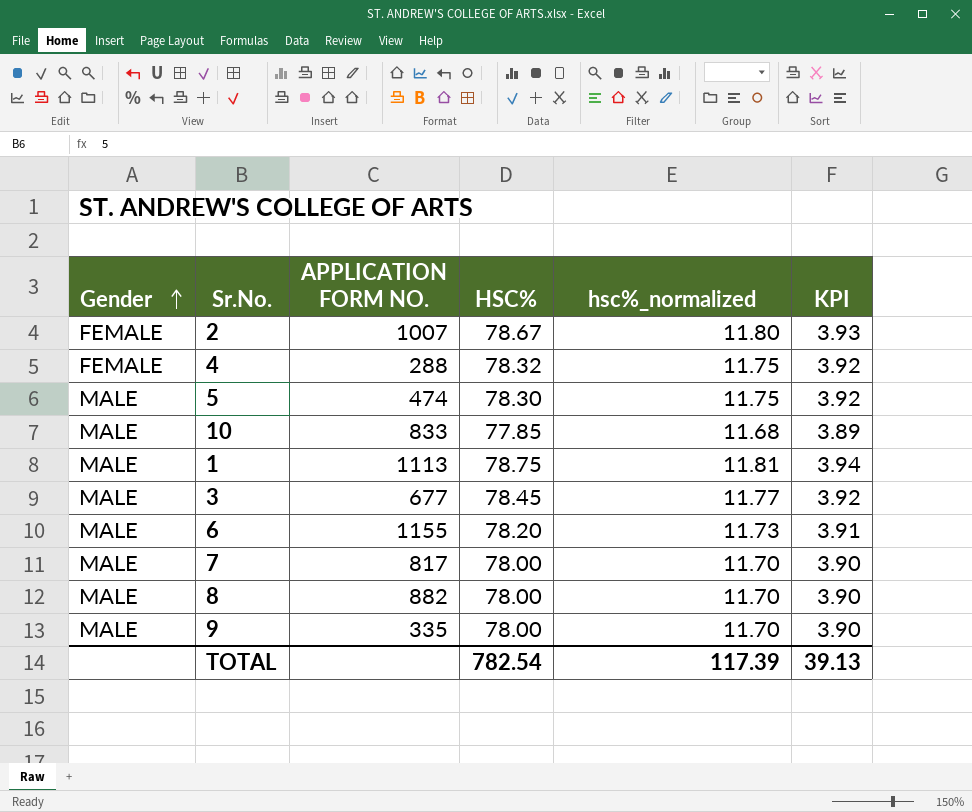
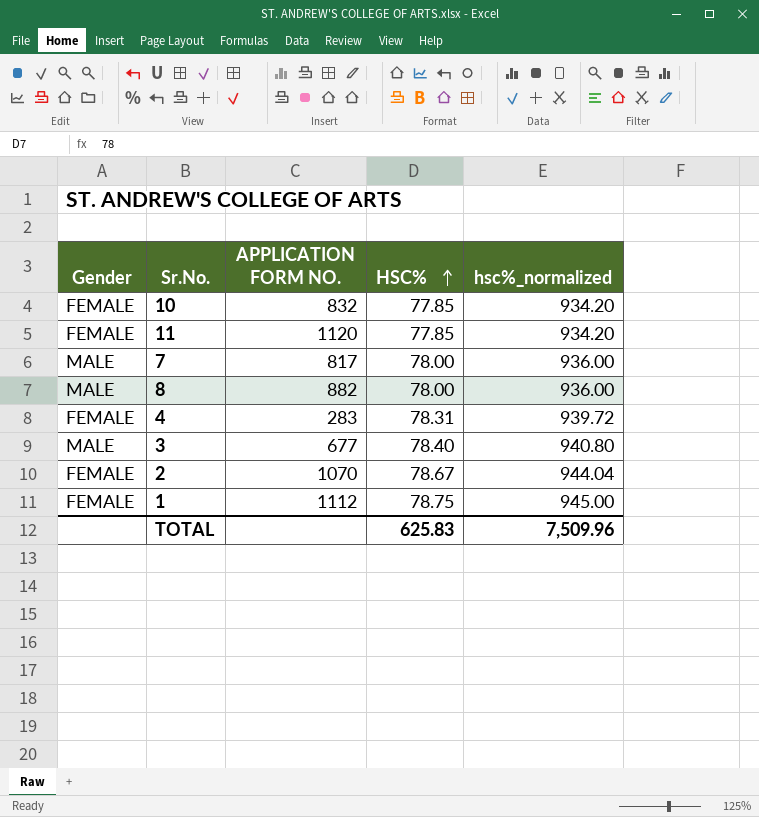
row order: Gender ascending -> HSC% ascending
column KPI | formula: [HSC%] * 0.05 -> none
column hsc%_normalized | formula: [HSC%] * 0.15 -> [HSC%] * 12
row 5: MALE | 474 | 78.30 | 11.75 | 3.92 -> none
row 6: MALE | 1155 | 78.20 | 11.73 | 3.91 -> none
row 9: MALE | 335 | 78.00 | 11.70 | 3.90 -> none
10 | Gender: MALE -> FEMALE
10 | APPLICATION FORM NO.: 833 -> 832
row 11: none -> FEMALE | 1120 | 77.85 | 934.20
4 | APPLICATION FORM NO.: 288 -> 283
4 | HSC%: 78.32 -> 78.31
3 | HSC%: 78.45 -> 78.40
2 | APPLICATION FORM NO.: 1007 -> 1070
1 | Gender: MALE -> FEMALE
1 | APPLICATION FORM NO.: 1113 -> 1112
TOTAL | HSC%: 782.54 -> 625.83
TOTAL | hsc%_normalized: 117.39 -> 7,509.96

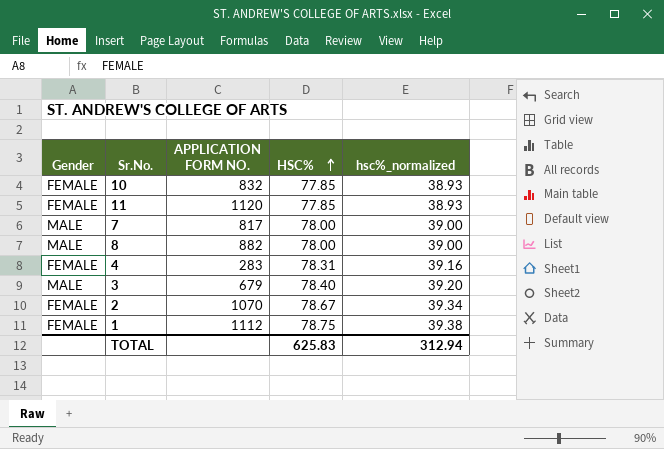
column hsc%_normalized | formula: [HSC%] * 12 -> [HSC%] * 0.5
3 | APPLICATION FORM NO.: 677 -> 679
TOTAL | hsc%_normalized: 7,509.96 -> 312.94

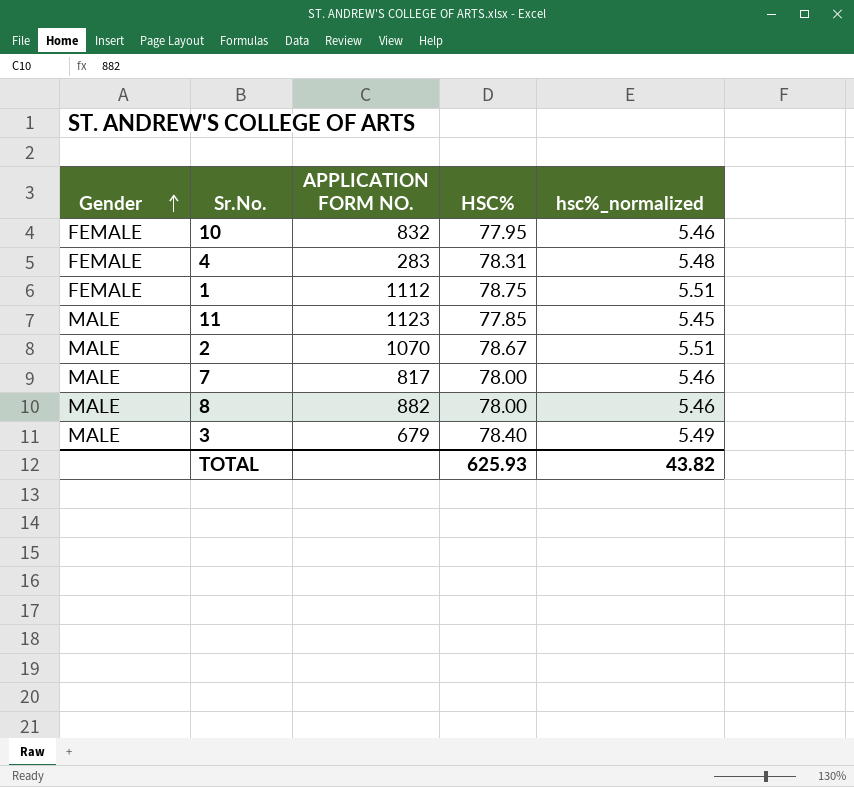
row order: HSC% ascending -> Gender ascending
column hsc%_normalized | formula: [HSC%] * 0.5 -> [HSC%] * 0.07
10 | HSC%: 77.85 -> 77.95
11 | Gender: FEMALE -> MALE
11 | APPLICATION FORM NO.: 1120 -> 1123
2 | Gender: FEMALE -> MALE
TOTAL | HSC%: 625.83 -> 625.93
TOTAL | hsc%_normalized: 312.94 -> 43.82

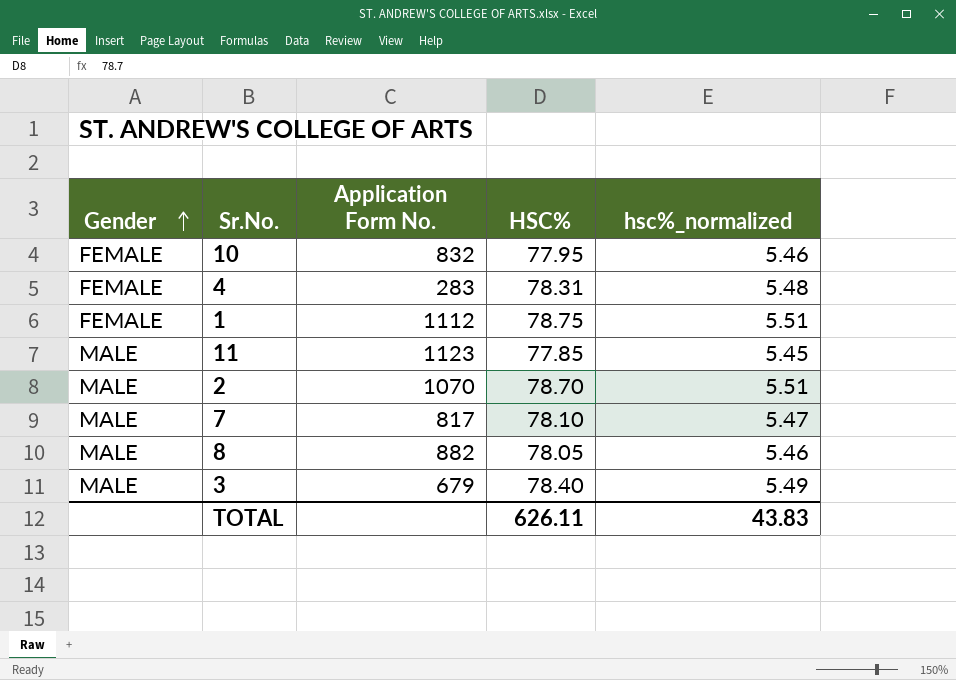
column name: APPLICATION FORM NO. -> Application Form No.
2 | HSC%: 78.67 -> 78.70
7 | HSC%: 78.00 -> 78.10
7 | hsc%_normalized: 5.46 -> 5.47
8 | HSC%: 78.00 -> 78.05
TOTAL | HSC%: 625.93 -> 626.11
TOTAL | hsc%_normalized: 43.82 -> 43.83

